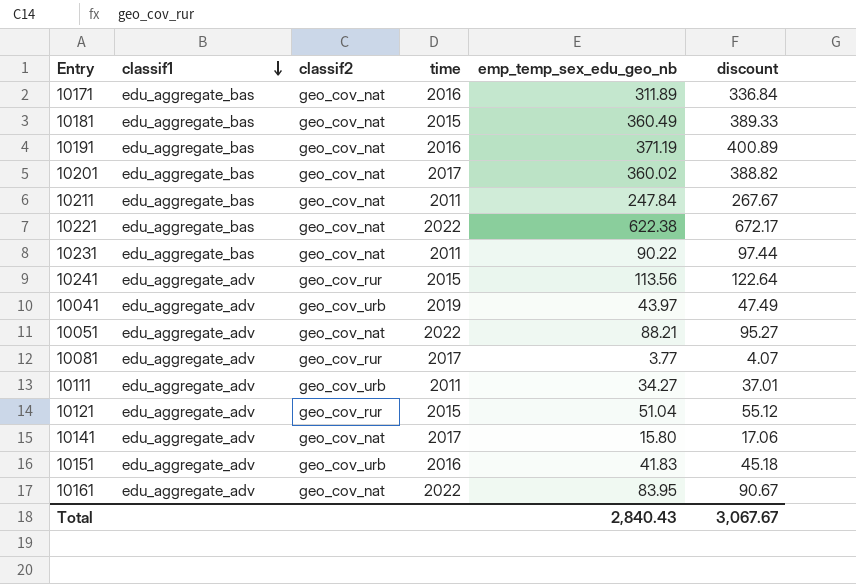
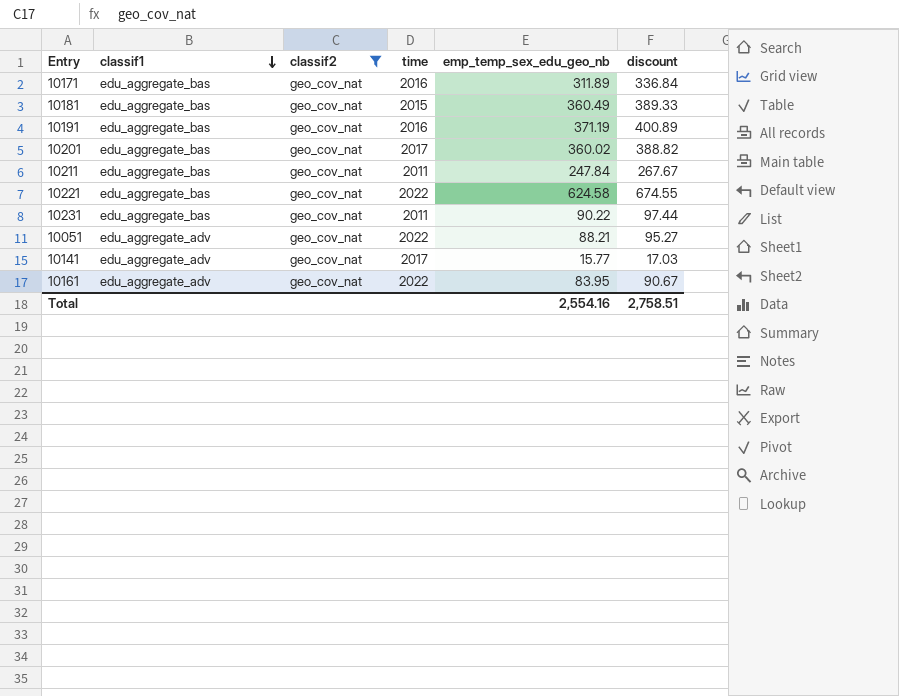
filter: none -> classif2 = geo_cov_nat
10221 | emp_temp_sex_edu_geo_nb: 622.38 -> 624.58
10221 | discount: 672.17 -> 674.55
10141 | emp_temp_sex_edu_geo_nb: 15.80 -> 15.77
10141 | discount: 17.06 -> 17.03
Total | emp_temp_sex_edu_geo_nb: 2,840.43 -> 2,554.16
Total | discount: 3,067.67 -> 2,758.51

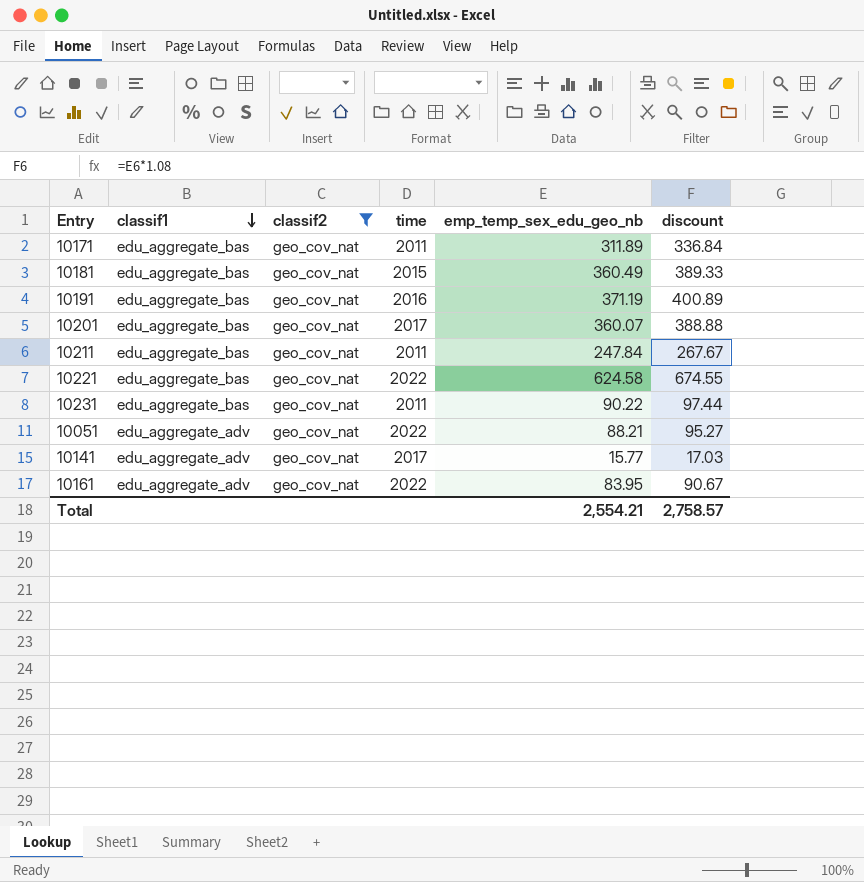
10171 | time: 2016 -> 2011
10201 | emp_temp_sex_edu_geo_nb: 360.02 -> 360.07
10201 | discount: 388.82 -> 388.88
Total | emp_temp_sex_edu_geo_nb: 2,554.16 -> 2,554.21
Total | discount: 2,758.51 -> 2,758.57

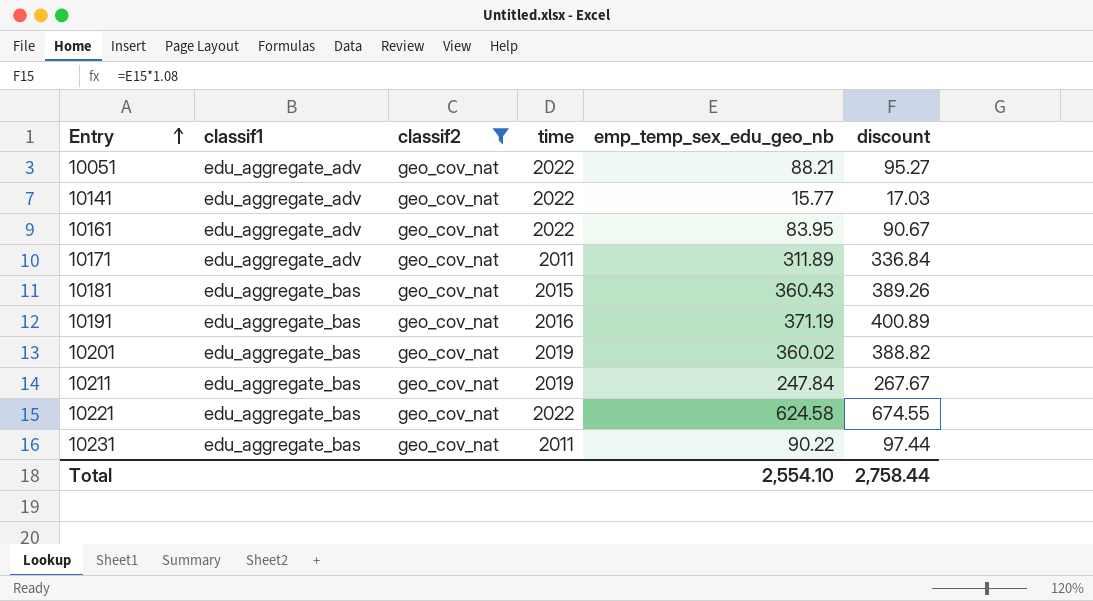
row order: classif1 descending -> Entry ascending
10141 | time: 2017 -> 2022
10171 | classif1: edu_aggregate_bas -> edu_aggregate_adv
10181 | emp_temp_sex_edu_geo_nb: 360.49 -> 360.43
10181 | discount: 389.33 -> 389.26
10201 | time: 2017 -> 2019
10201 | emp_temp_sex_edu_geo_nb: 360.07 -> 360.02
10201 | discount: 388.88 -> 388.82
10211 | time: 2011 -> 2019
Total | emp_temp_sex_edu_geo_nb: 2,554.21 -> 2,554.10
Total | discount: 2,758.57 -> 2,758.44

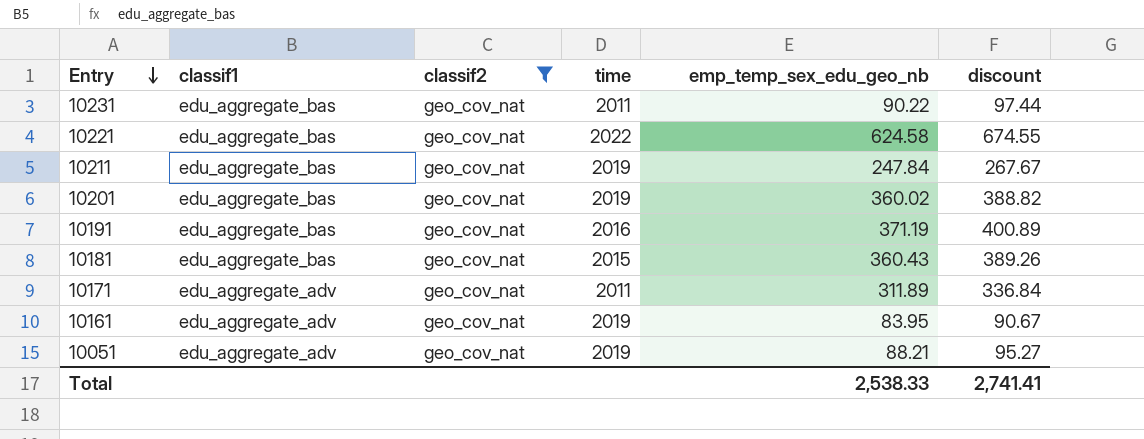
row order: Entry ascending -> Entry descending
row 10141: edu_aggregate_adv | geo_cov_nat | 2022 | 15.77 | 17.03 -> none
10161 | time: 2022 -> 2019
10051 | time: 2022 -> 2019
Total | emp_temp_sex_edu_geo_nb: 2,554.10 -> 2,538.33
Total | discount: 2,758.44 -> 2,741.41

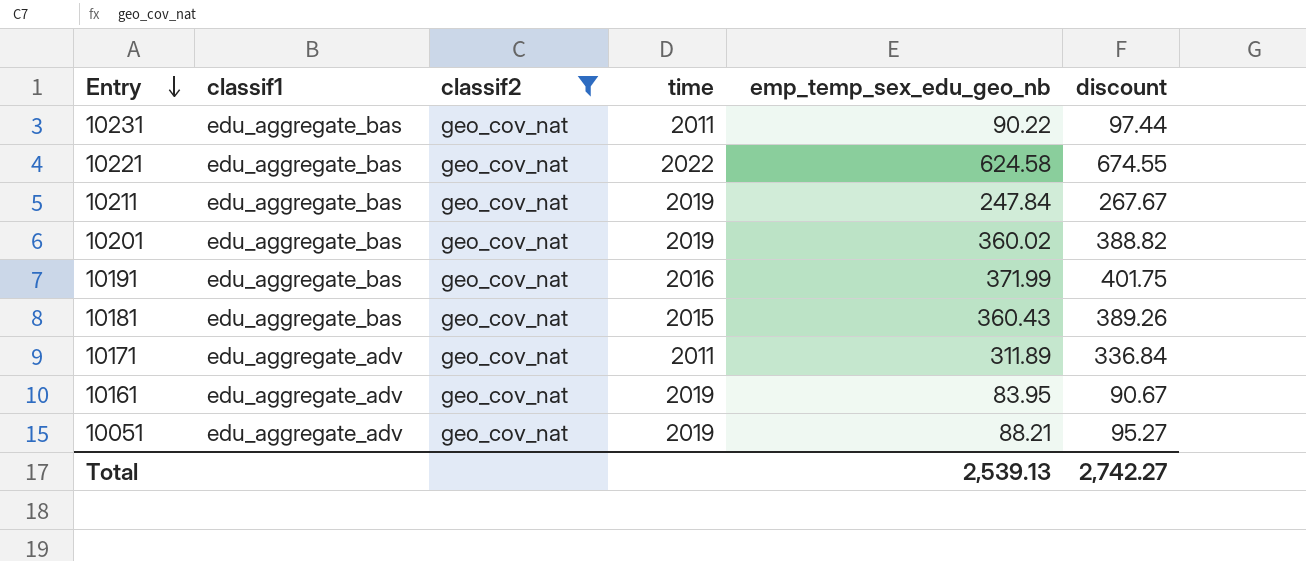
10191 | emp_temp_sex_edu_geo_nb: 371.19 -> 371.99
10191 | discount: 400.89 -> 401.75
Total | emp_temp_sex_edu_geo_nb: 2,538.33 -> 2,539.13
Total | discount: 2,741.41 -> 2,742.27

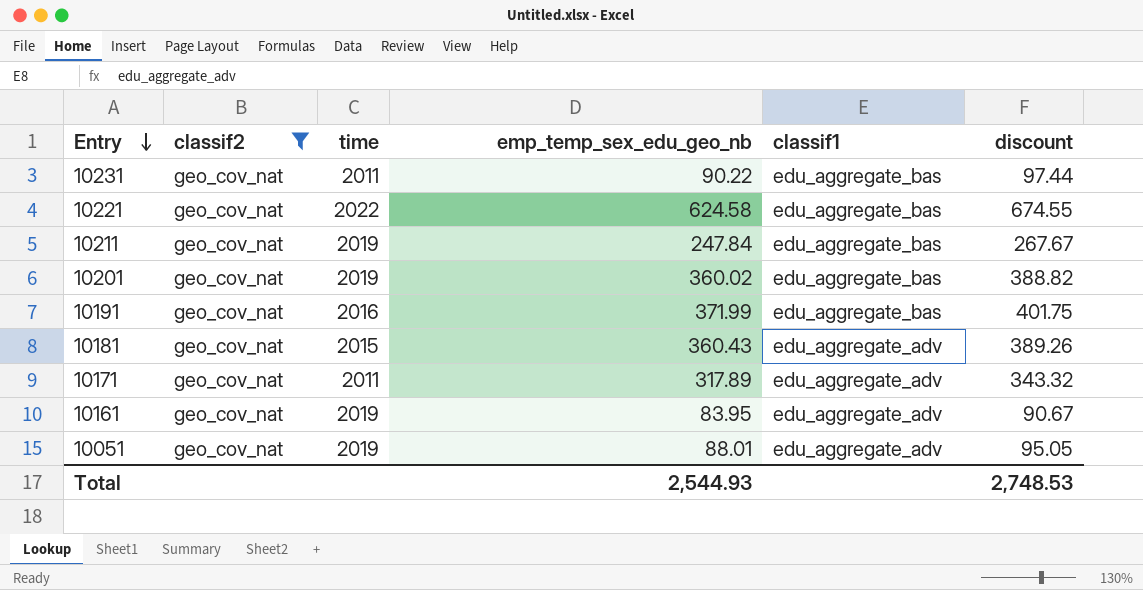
column classif1 | position: 2 -> 5
10181 | classif1: edu_aggregate_bas -> edu_aggregate_adv
10171 | emp_temp_sex_edu_geo_nb: 311.89 -> 317.89
10171 | discount: 336.84 -> 343.32
10051 | emp_temp_sex_edu_geo_nb: 88.21 -> 88.01
10051 | discount: 95.27 -> 95.05
Total | emp_temp_sex_edu_geo_nb: 2,539.13 -> 2,544.93
Total | discount: 2,742.27 -> 2,748.53

